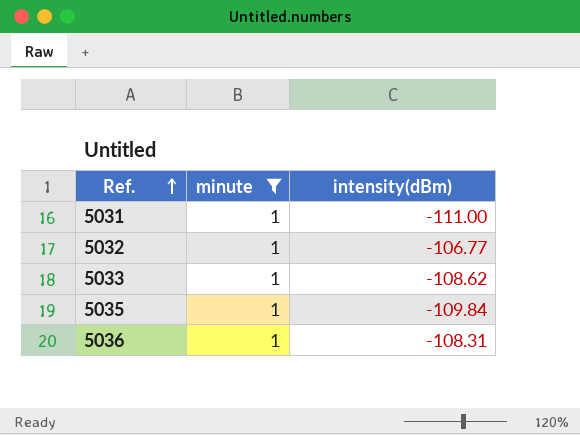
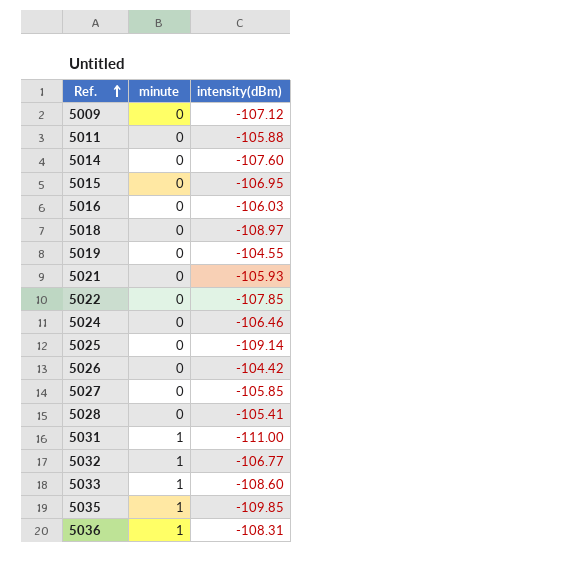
filter: minute = 1 -> none
5033 | intensity(dBm): -108.62 -> -108.60
5035 | intensity(dBm): -109.84 -> -109.85

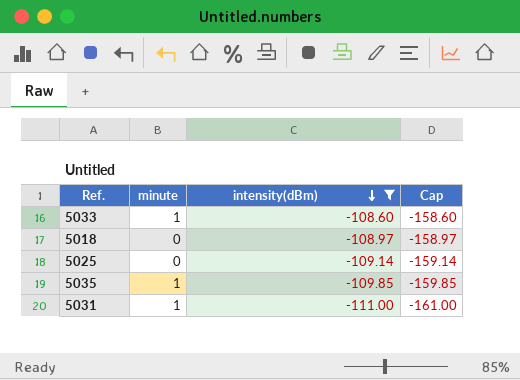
filter: none -> intensity(dBm) <= -108.60
row order: Ref. ascending -> intensity(dBm) descending
column Cap | formula: none -> [intensity(dBm)] - 50

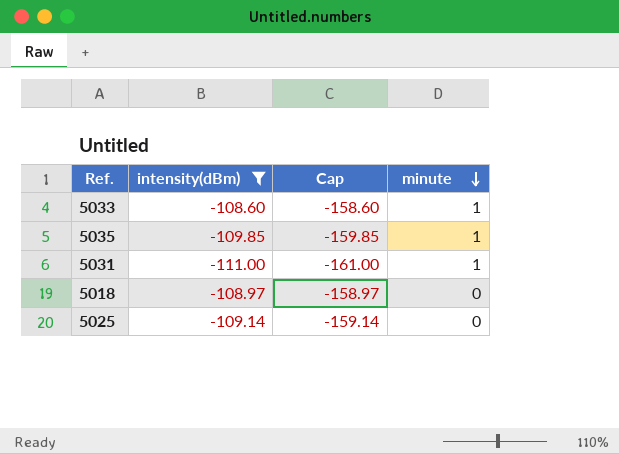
row order: intensity(dBm) descending -> minute descending
column minute | position: 2 -> 4

